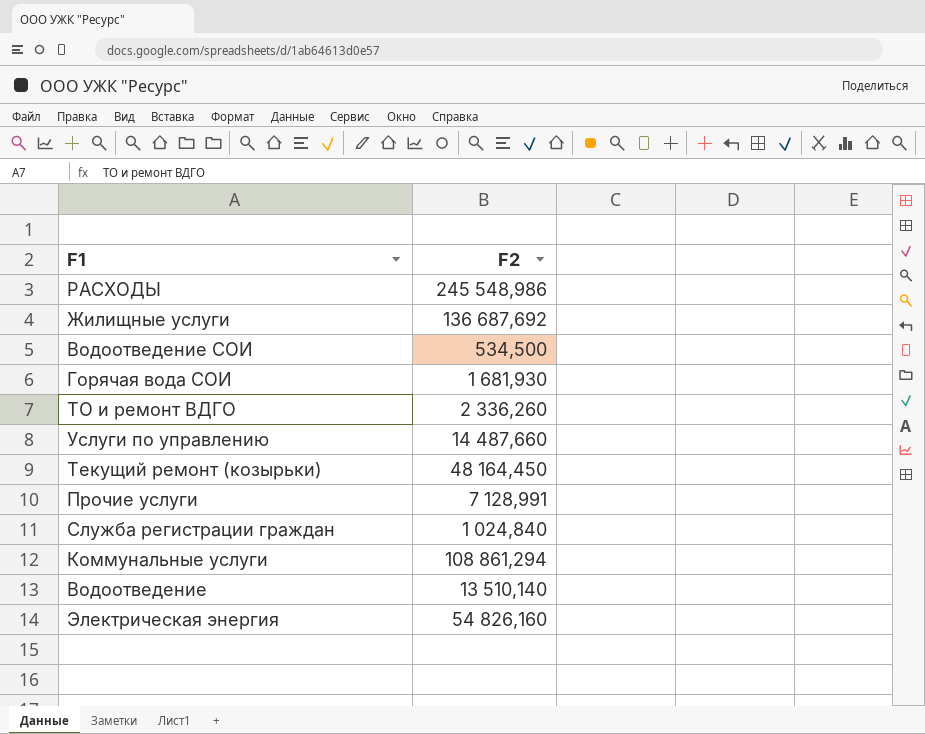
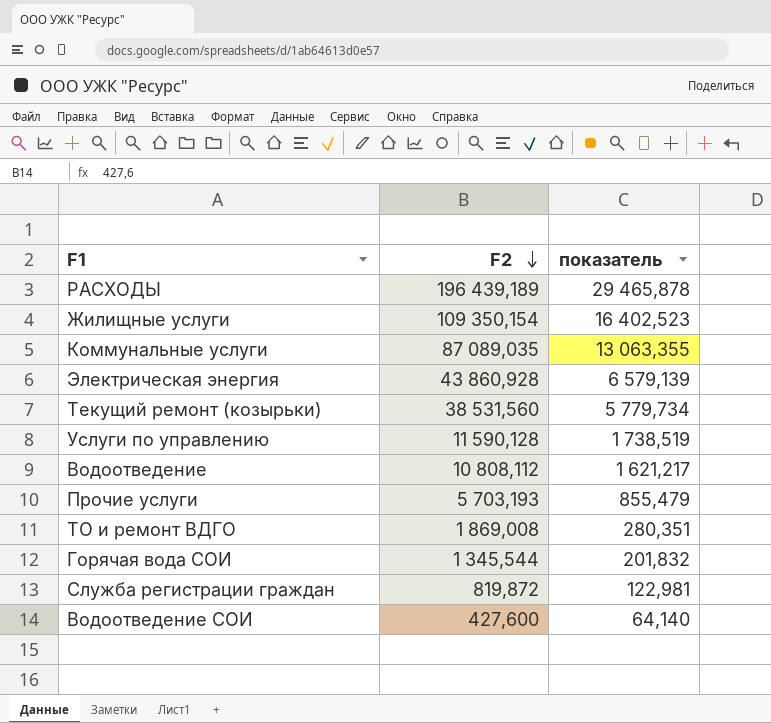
row order: none -> F2 descending
column показатель | formula: none -> [F2] * 0,15
РАСХОДЫ | F2: 245 548,986 -> 196 439,189
Жилищные услуги | F2: 136 687,692 -> 109 350,154
Коммунальные услуги | F2: 108 861,294 -> 87 089,035
Электрическая энергия | F2: 54 826,160 -> 43 860,928
Текущий ремонт (козырьки) | F2: 48 164,450 -> 38 531,560
Услуги по управлению | F2: 14 487,660 -> 11 590,128
Водоотведение | F2: 13 510,140 -> 10 808,112
Прочие услуги | F2: 7 128,991 -> 5 703,193
ТО и ремонт ВДГО | F2: 2 336,260 -> 1 869,008
Горячая вода СОИ | F2: 1 681,930 -> 1 345,544
Служба регистрации граждан | F2: 1 024,840 -> 819,872
Водоотведение СОИ | F2: 534,500 -> 427,600

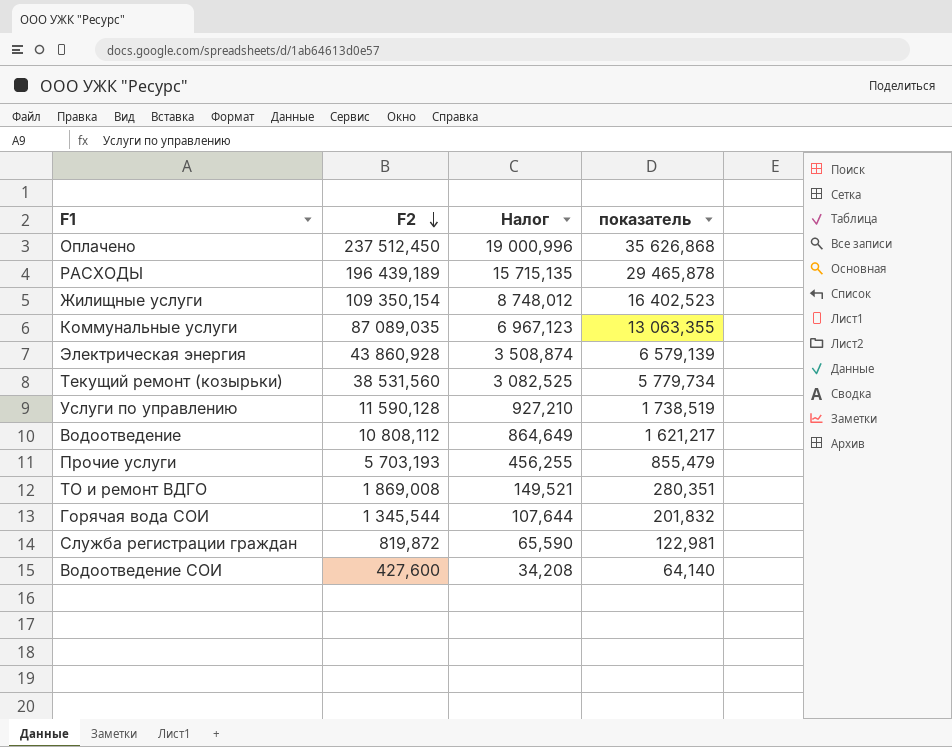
column Налог | formula: none -> [F2] * 0,08
row Оплачено: none -> 237 512,450 | 19 000,996 | 35 626,868

